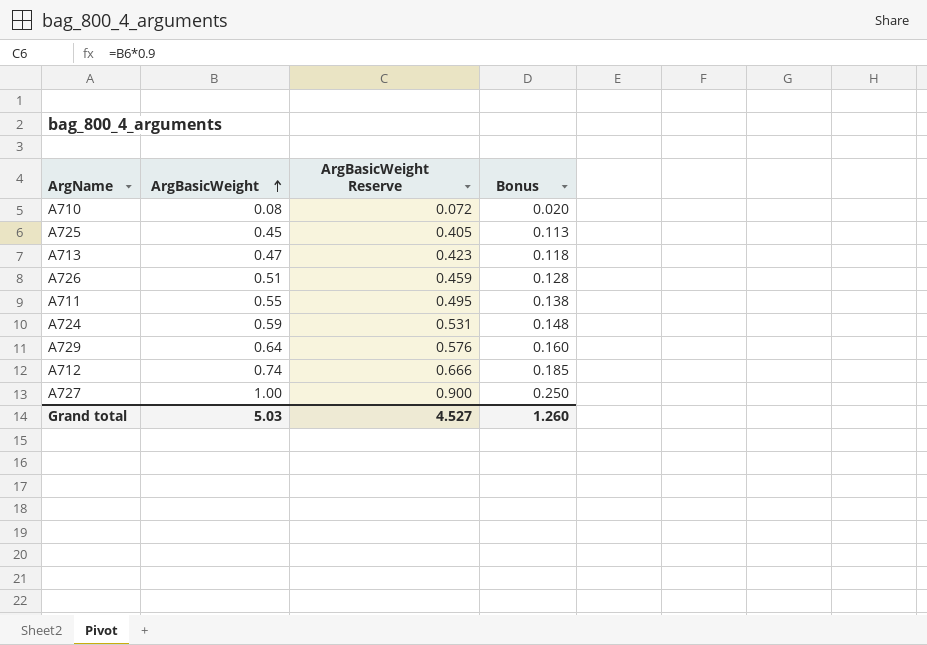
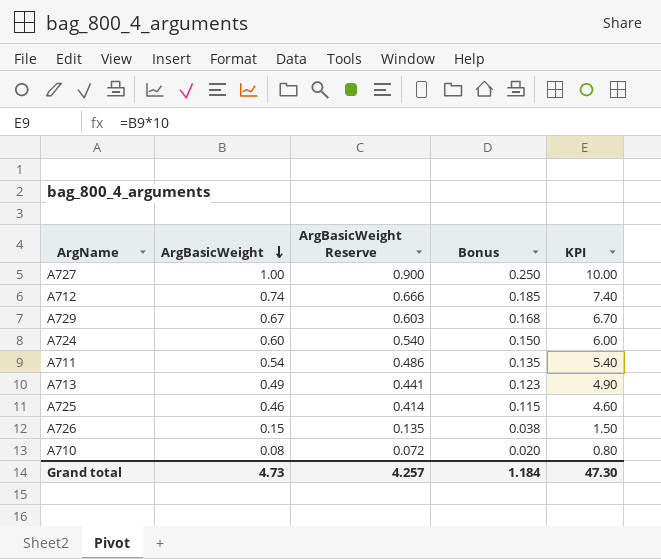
row order: ArgBasicWeight ascending -> ArgBasicWeight descending
column KPI | formula: none -> [ArgBasicWeight] * 10
A729 | ArgBasicWeight: 0.64 -> 0.67
A729 | ArgBasicWeight Reserve: 0.576 -> 0.603
A729 | Bonus: 0.160 -> 0.168
A724 | ArgBasicWeight: 0.59 -> 0.60
A724 | ArgBasicWeight Reserve: 0.531 -> 0.540
A724 | Bonus: 0.148 -> 0.150
A711 | ArgBasicWeight: 0.55 -> 0.54
A711 | ArgBasicWeight Reserve: 0.495 -> 0.486
A711 | Bonus: 0.138 -> 0.135
A713 | ArgBasicWeight: 0.47 -> 0.49
A713 | ArgBasicWeight Reserve: 0.423 -> 0.441
A713 | Bonus: 0.118 -> 0.123
A725 | ArgBasicWeight: 0.45 -> 0.46
A725 | ArgBasicWeight Reserve: 0.405 -> 0.414
A725 | Bonus: 0.113 -> 0.115
A726 | ArgBasicWeight: 0.51 -> 0.15
A726 | ArgBasicWeight Reserve: 0.459 -> 0.135
A726 | Bonus: 0.128 -> 0.038
Grand total | ArgBasicWeight: 5.03 -> 4.73
Grand total | ArgBasicWeight Reserve: 4.527 -> 4.257
Grand total | Bonus: 1.260 -> 1.184

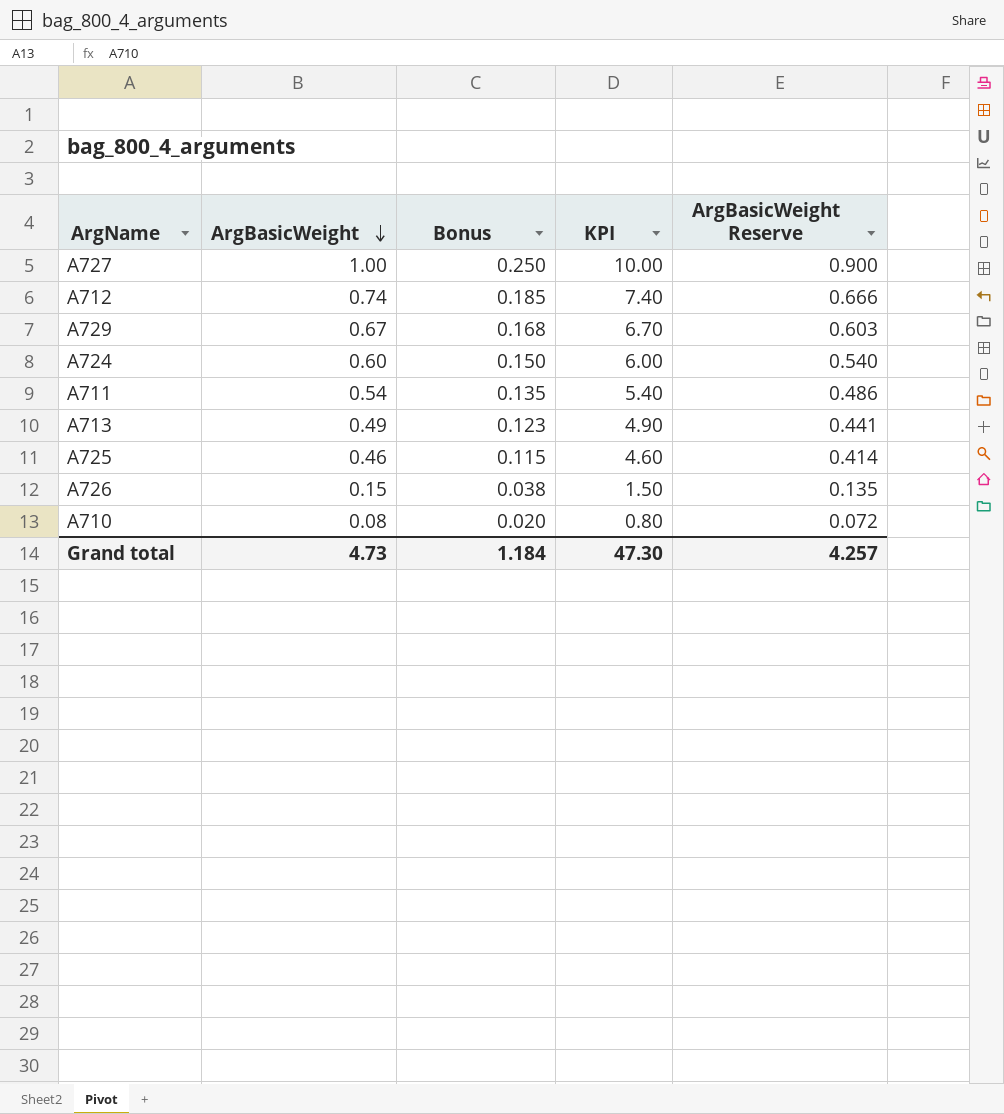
column ArgBasicWeight Reserve | position: 3 -> 5

